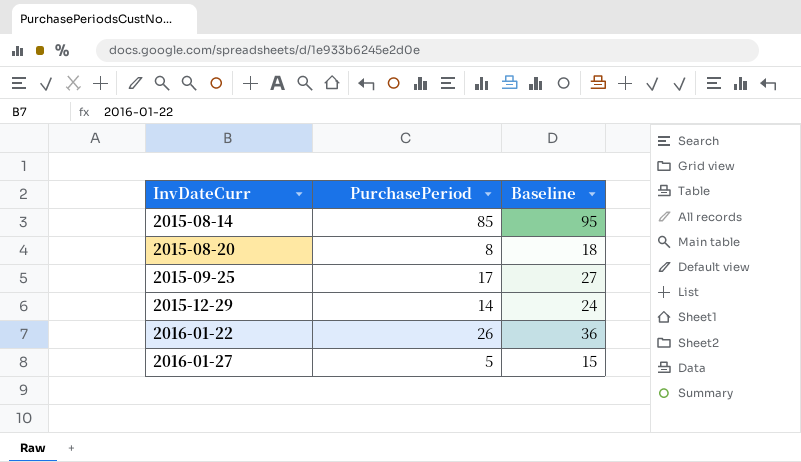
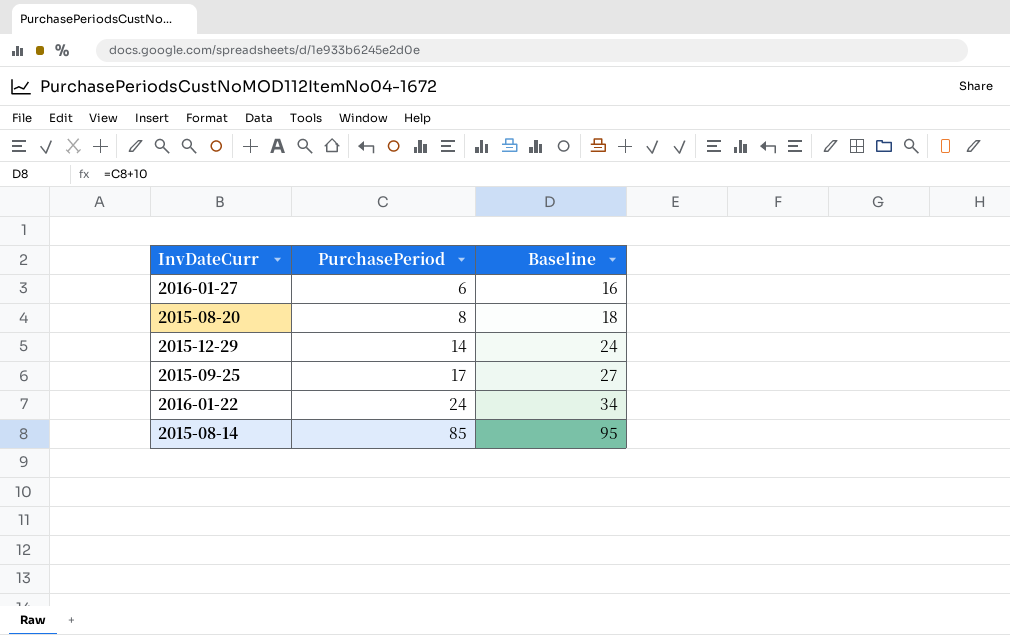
row order: InvDateCurr ascending -> PurchasePeriod ascending
2016-01-27 | PurchasePeriod: 5 -> 6
2016-01-27 | Baseline: 15 -> 16
2016-01-22 | PurchasePeriod: 26 -> 24
2016-01-22 | Baseline: 36 -> 34

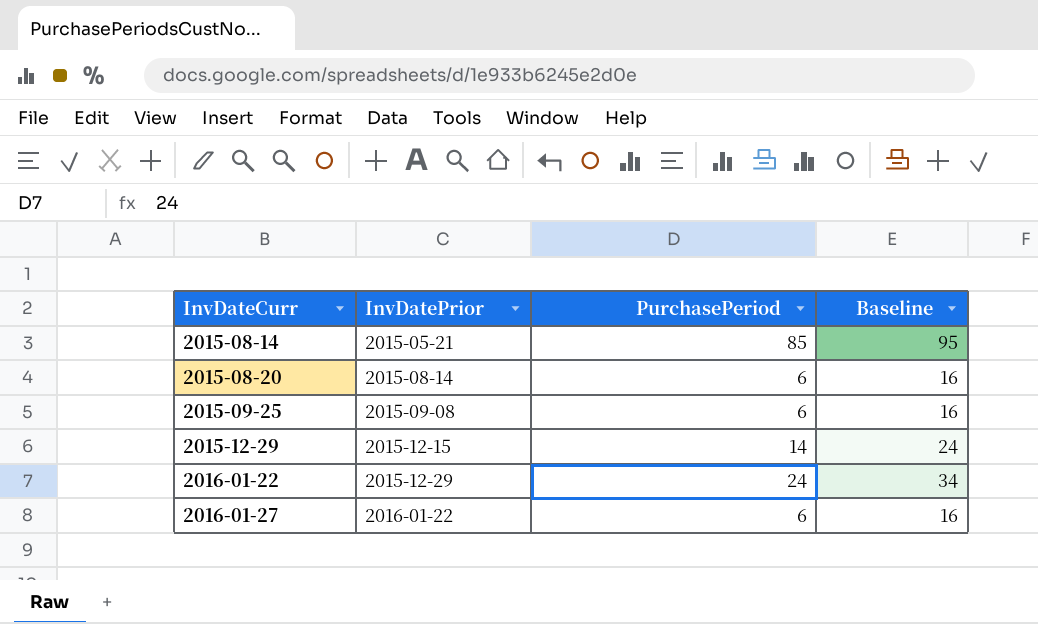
row order: PurchasePeriod ascending -> InvDateCurr ascending
column InvDatePrior | position: none -> 2
2015-08-20 | PurchasePeriod: 8 -> 6
2015-08-20 | Baseline: 18 -> 16
2015-09-25 | PurchasePeriod: 17 -> 6
2015-09-25 | Baseline: 27 -> 16

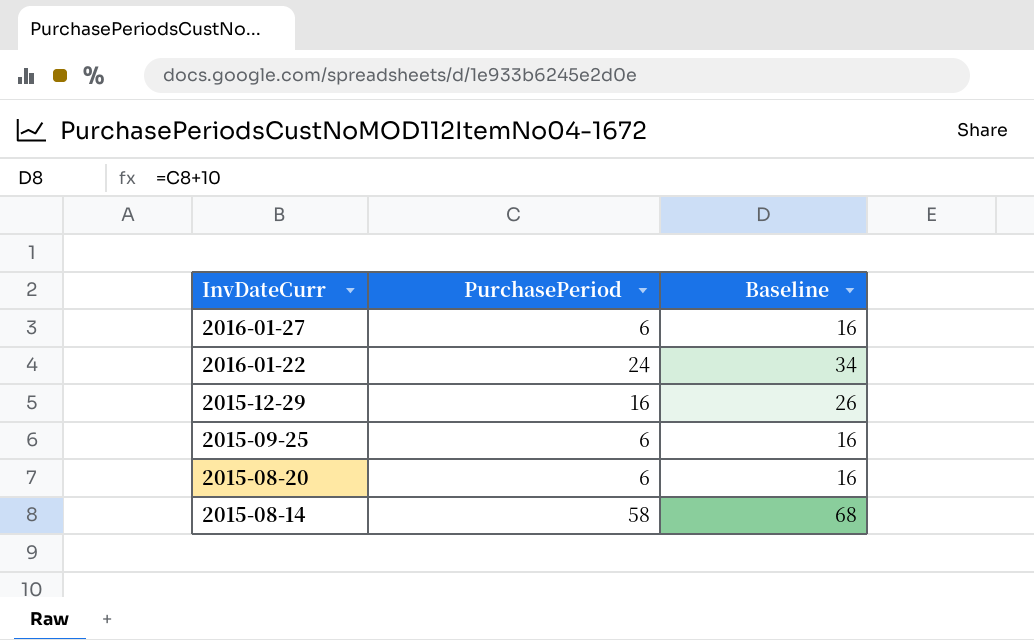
row order: InvDateCurr ascending -> InvDateCurr descending
column InvDatePrior | position: 2 -> none
2015-12-29 | PurchasePeriod: 14 -> 16
2015-12-29 | Baseline: 24 -> 26
2015-08-14 | PurchasePeriod: 85 -> 58
2015-08-14 | Baseline: 95 -> 68

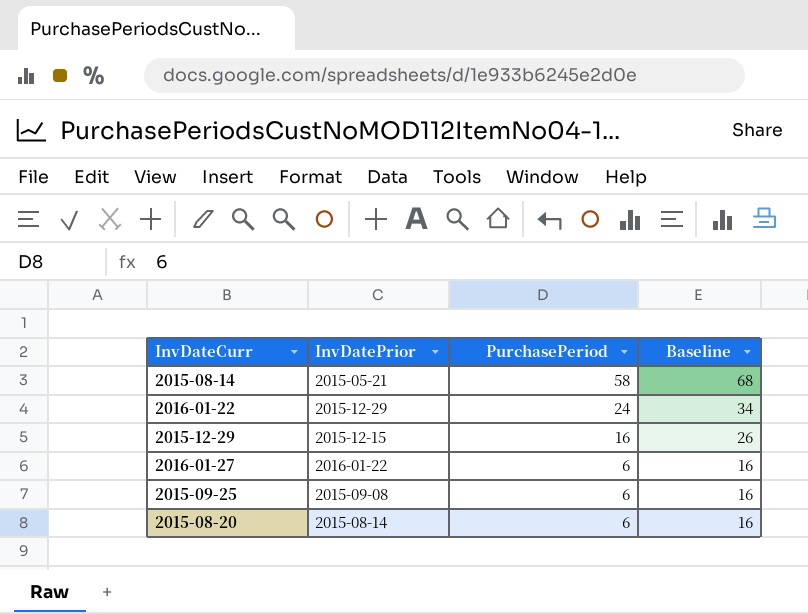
row order: InvDateCurr descending -> PurchasePeriod descending
column InvDatePrior | position: none -> 2

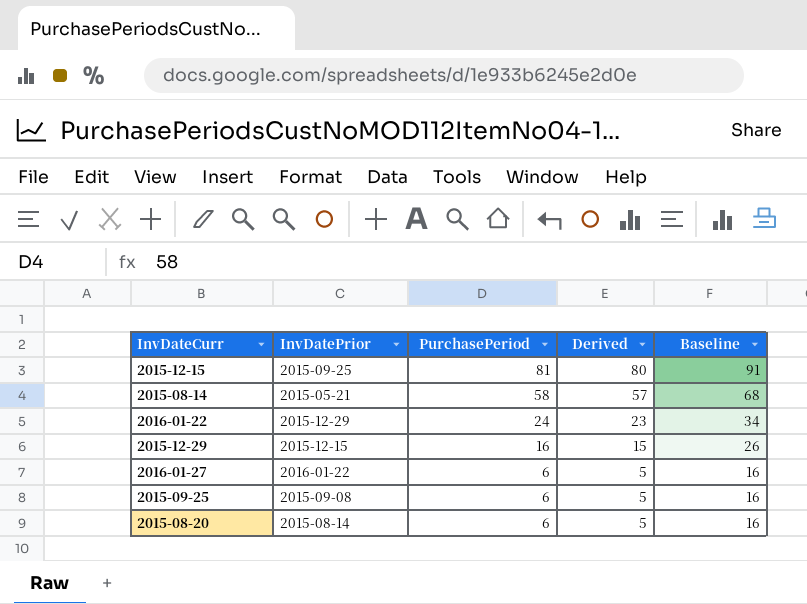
column Derived | formula: none -> [PurchasePeriod] - 1
row 2015-12-15: none -> 2015-09-25 | 81 | 80 | 91

